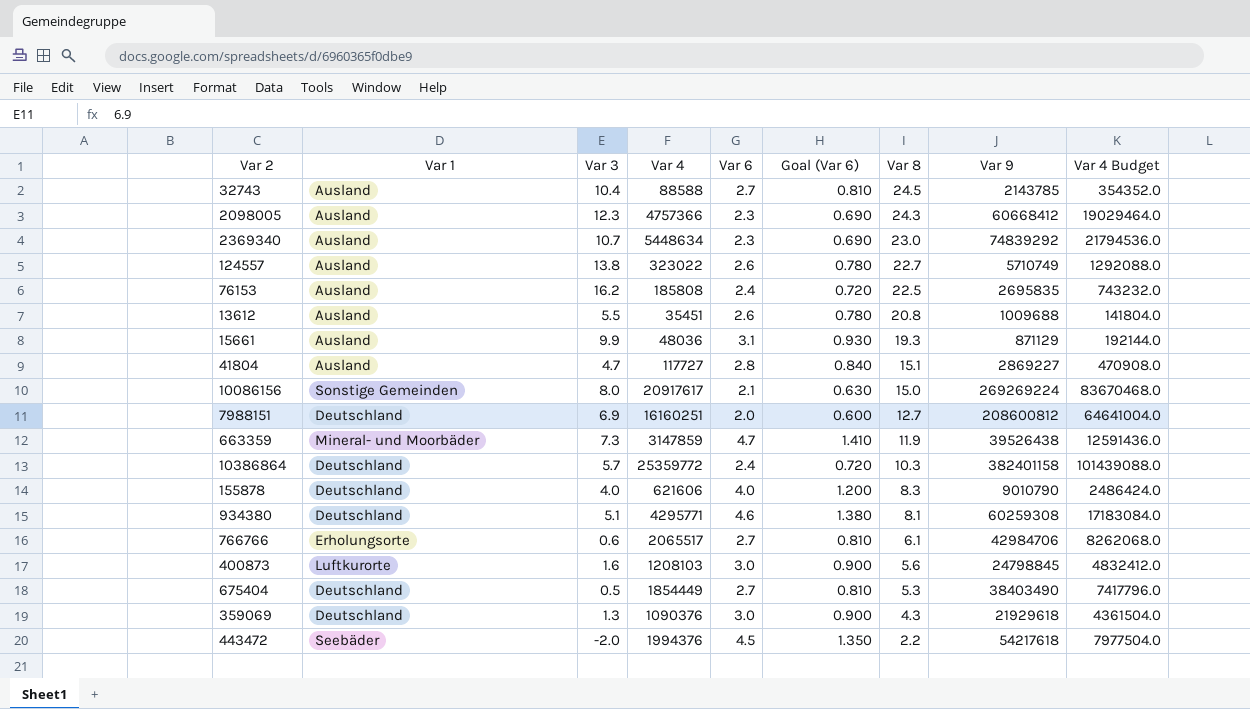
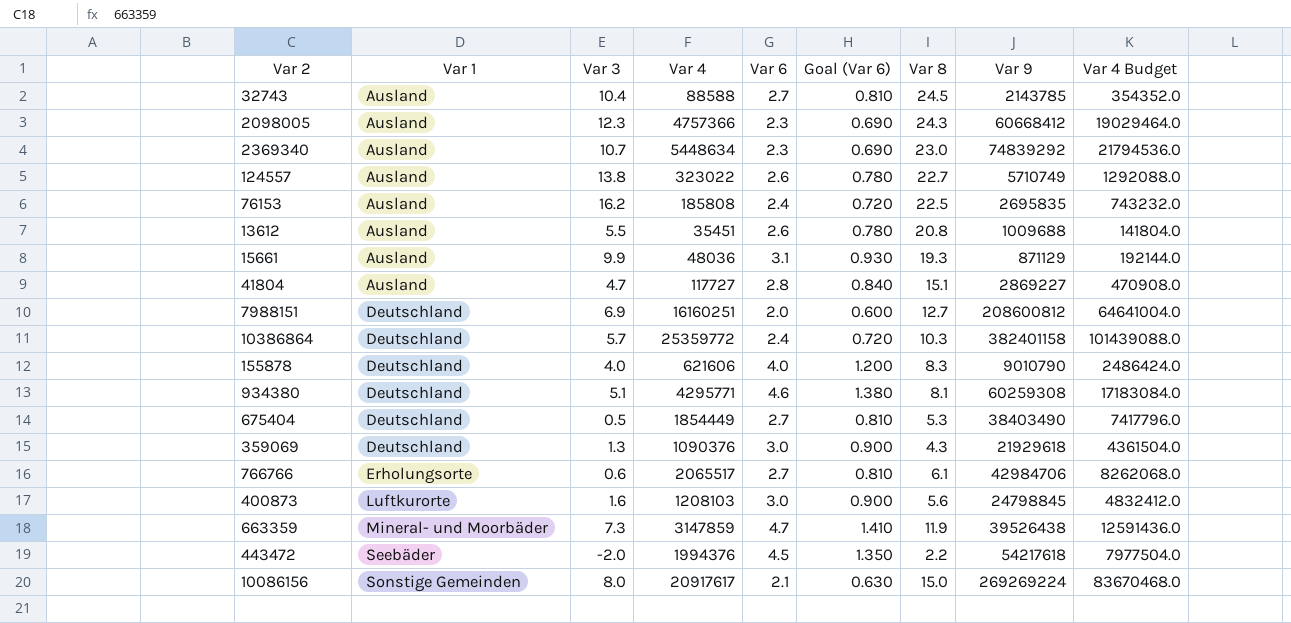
row order: Var 8 descending -> Var 1 ascending

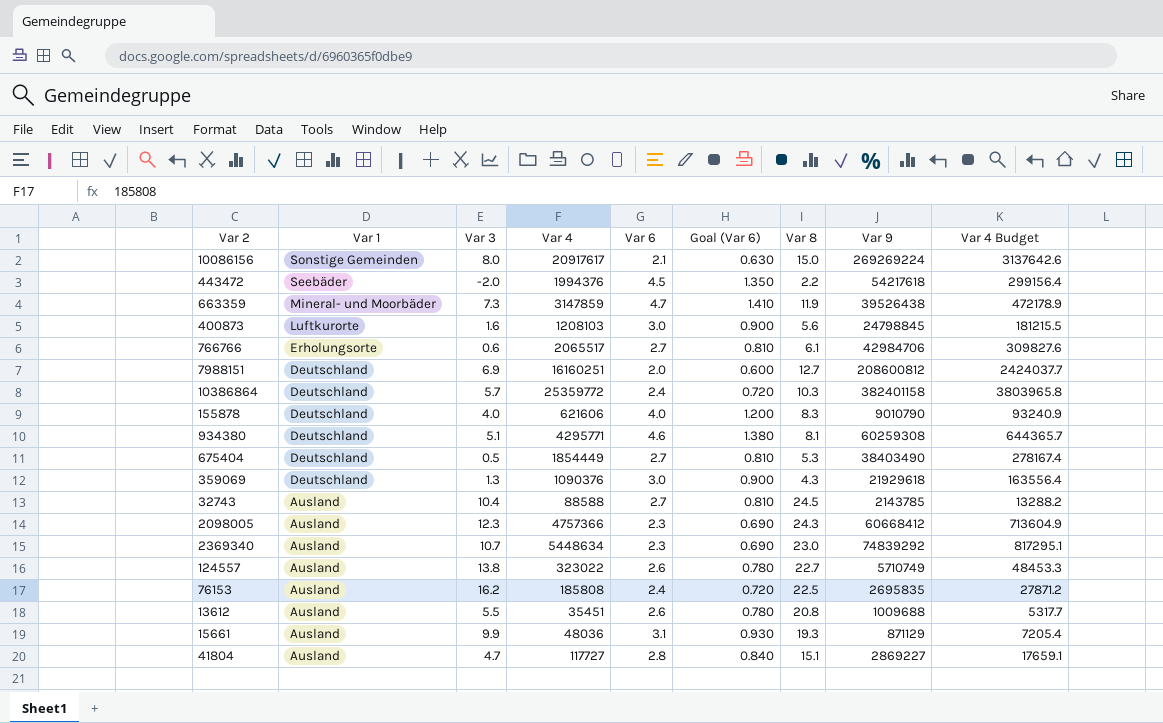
row order: Var 1 ascending -> Var 1 descending
column Var 4 Budget | formula: [Var 4] * 4 -> [Var 4] * 0.15

